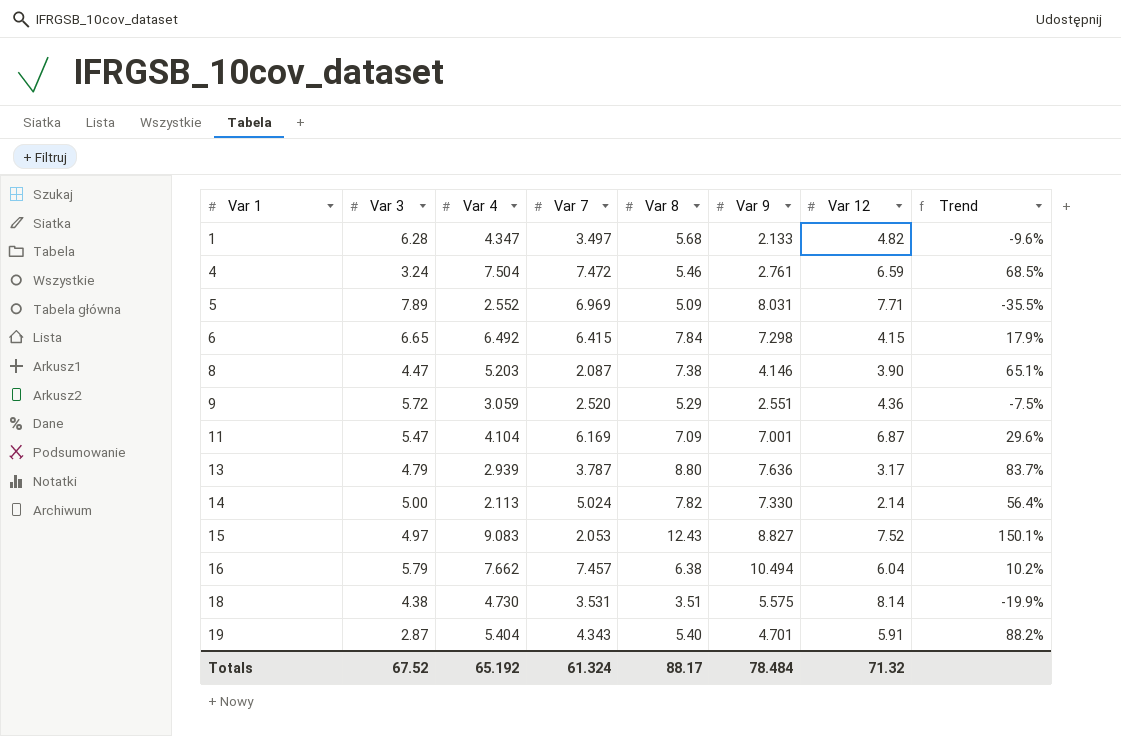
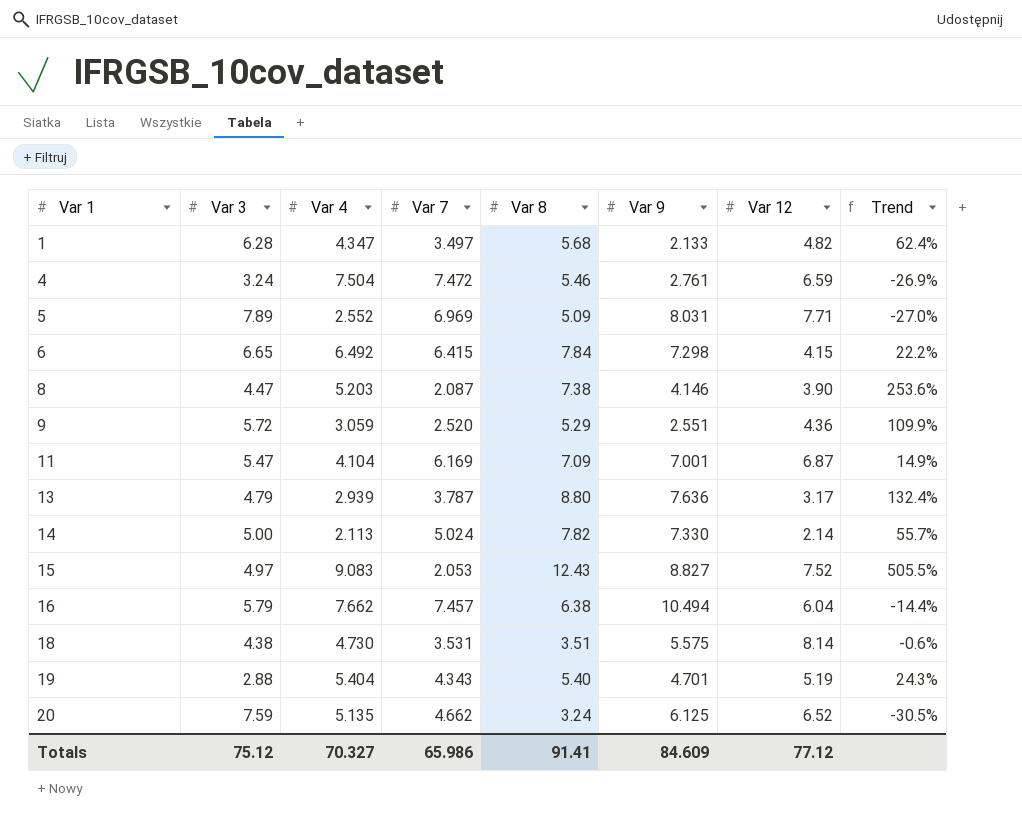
column Trend | formula: ([Var 8] - [Var 3]) / [Var 3] -> ([Var 8] - [Var 7]) / [Var 7]
19 | Var 3: 2.87 -> 2.88
19 | Var 12: 5.91 -> 5.19
row 20: none -> 7.59 | 5.135 | 4.662 | 3.24 | 6.125 | 6.52 | -30.5%
Totals | Var 3: 67.52 -> 75.12
Totals | Var 4: 65.192 -> 70.327
Totals | Var 7: 61.324 -> 65.986
Totals | Var 8: 88.17 -> 91.41
Totals | Var 9: 78.484 -> 84.609
Totals | Var 12: 71.32 -> 77.12

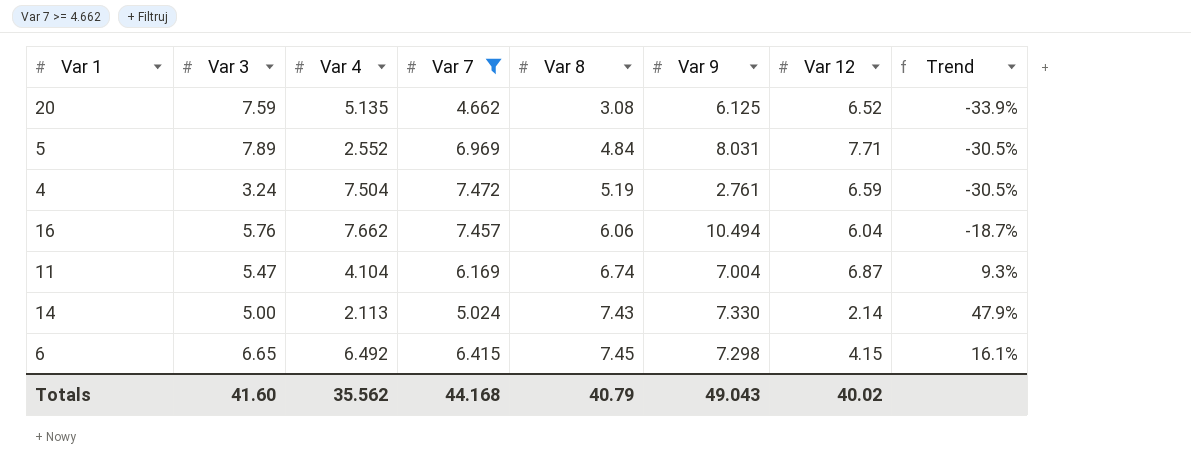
filter: none -> Var 7 >= 4.662
row order: Var 1 ascending -> Var 8 ascending
20 | Var 8: 3.24 -> 3.08
20 | Trend: -30.5% -> -33.9%
5 | Var 8: 5.09 -> 4.84
5 | Trend: -27.0% -> -30.5%
4 | Var 8: 5.46 -> 5.19
4 | Trend: -26.9% -> -30.5%
16 | Var 3: 5.79 -> 5.76
16 | Var 8: 6.38 -> 6.06
16 | Trend: -14.4% -> -18.7%
11 | Var 8: 7.09 -> 6.74
11 | Var 9: 7.001 -> 7.004
11 | Trend: 14.9% -> 9.3%
14 | Var 8: 7.82 -> 7.43
14 | Trend: 55.7% -> 47.9%
6 | Var 8: 7.84 -> 7.45
6 | Trend: 22.2% -> 16.1%
Totals | Var 3: 75.12 -> 41.60
Totals | Var 4: 70.327 -> 35.562
Totals | Var 7: 65.986 -> 44.168
Totals | Var 8: 91.41 -> 40.79
Totals | Var 9: 84.609 -> 49.043
Totals | Var 12: 77.12 -> 40.02

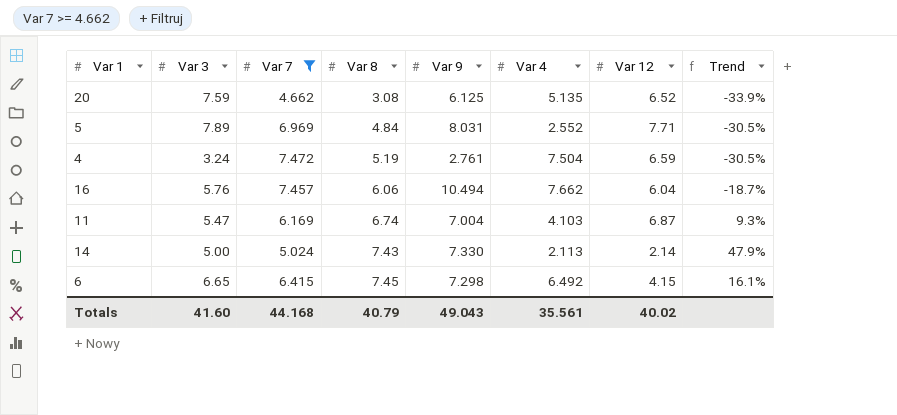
column Var 4 | position: 3 -> 6
11 | Var 4: 4.104 -> 4.103
Totals | Var 4: 35.562 -> 35.561

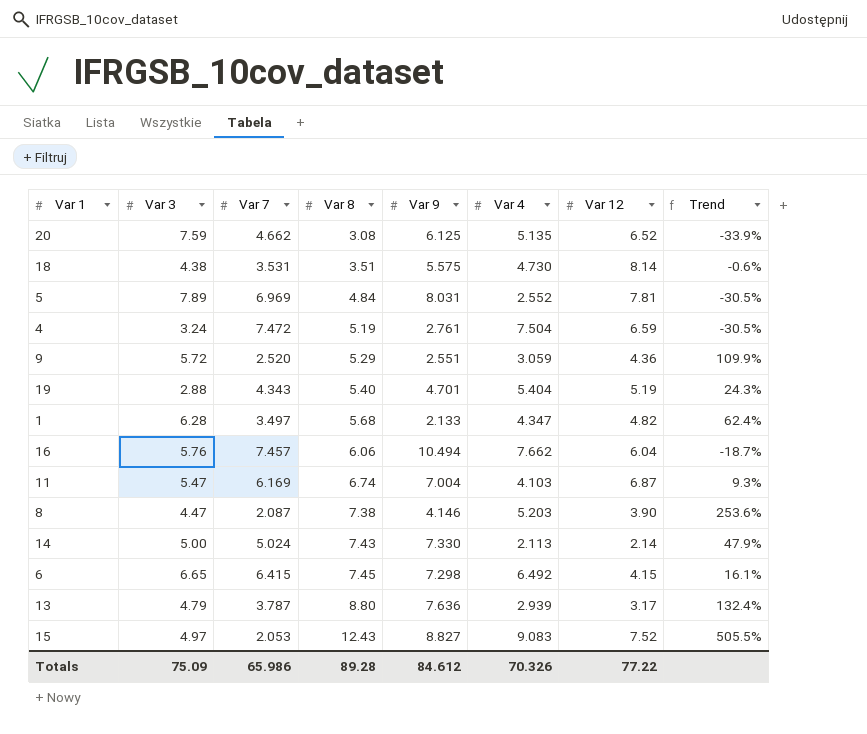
filter: Var 7 >= 4.662 -> none
5 | Var 12: 7.71 -> 7.81
Totals | Var 3: 41.60 -> 75.09
Totals | Var 7: 44.168 -> 65.986
Totals | Var 8: 40.79 -> 89.28
Totals | Var 9: 49.043 -> 84.612
Totals | Var 4: 35.561 -> 70.326
Totals | Var 12: 40.02 -> 77.22

